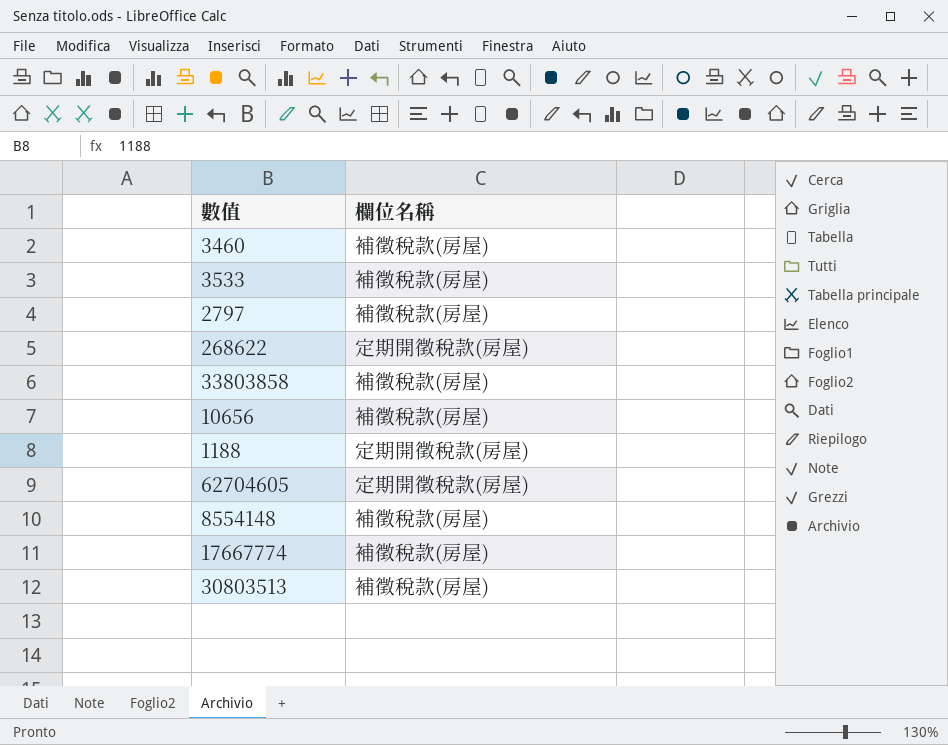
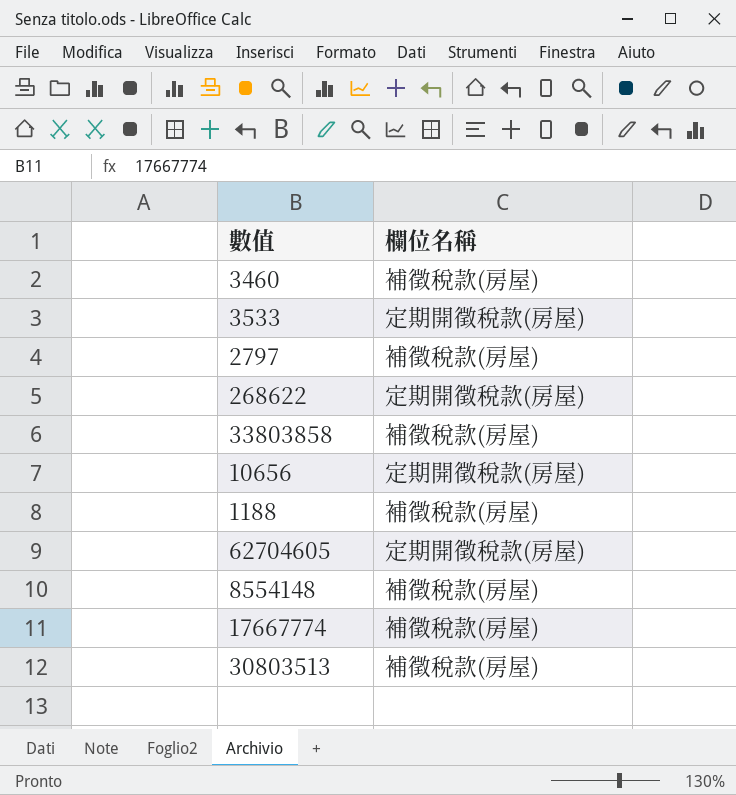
3533 | 欄位名稱: 補徵稅款(房屋) -> 定期開徵稅款(房屋)
10656 | 欄位名稱: 補徵稅款(房屋) -> 定期開徵稅款(房屋)
1188 | 欄位名稱: 定期開徵稅款(房屋) -> 補徵稅款(房屋)

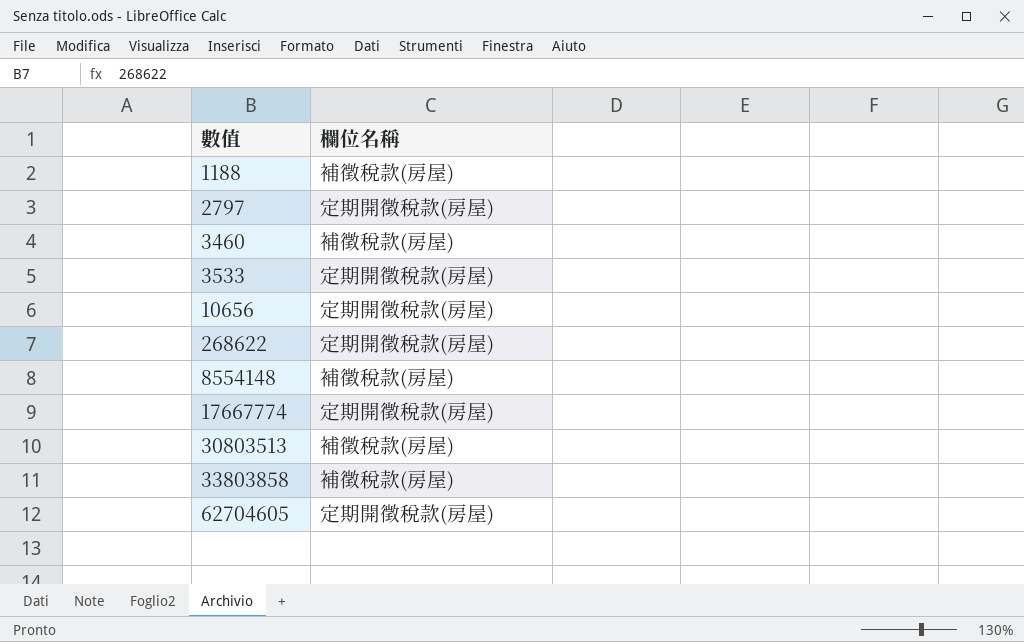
row order: none -> 數值 ascending
2797 | 欄位名稱: 補徵稅款(房屋) -> 定期開徵稅款(房屋)
17667774 | 欄位名稱: 補徵稅款(房屋) -> 定期開徵稅款(房屋)

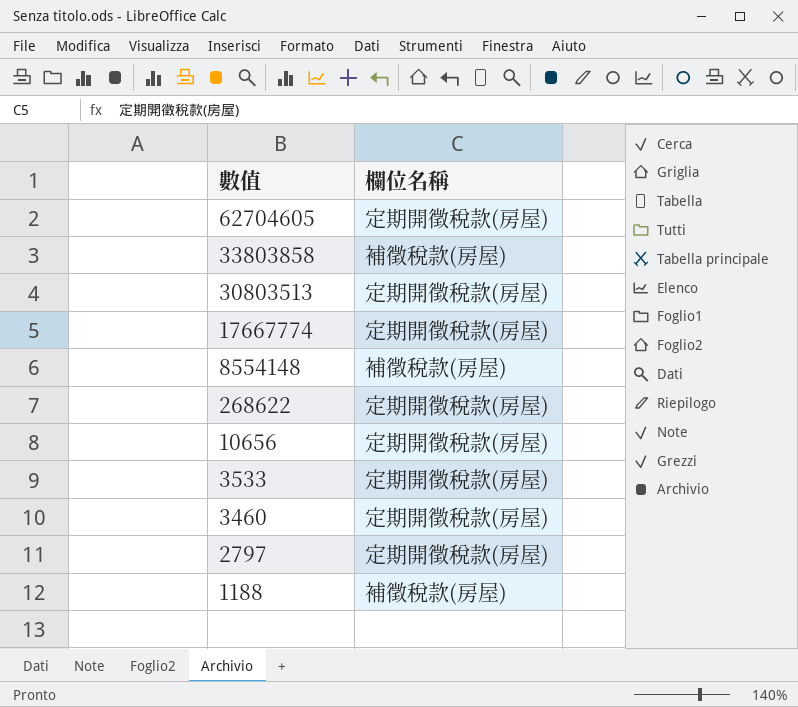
row order: 數值 ascending -> 數值 descending
30803513 | 欄位名稱: 補徵稅款(房屋) -> 定期開徵稅款(房屋)
3460 | 欄位名稱: 補徵稅款(房屋) -> 定期開徵稅款(房屋)

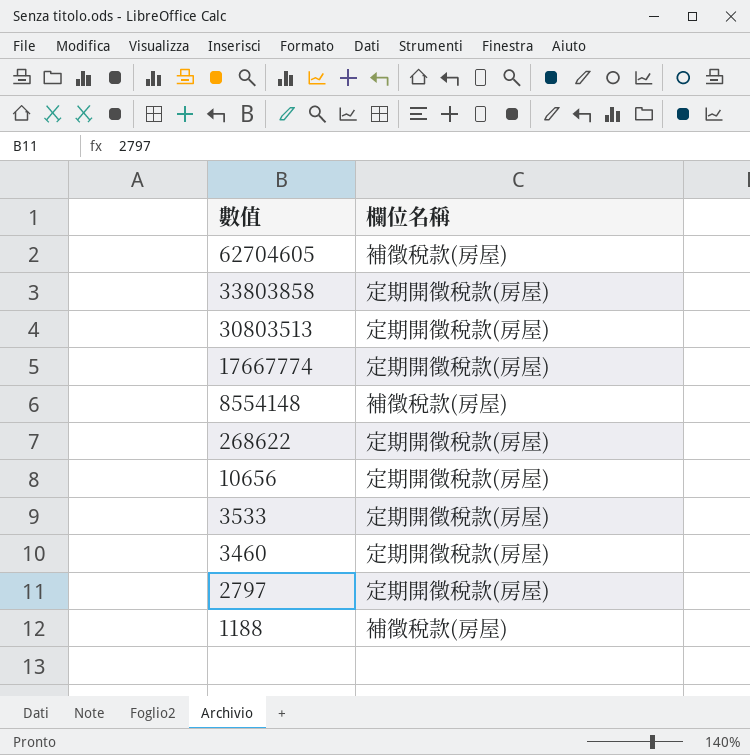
62704605 | 欄位名稱: 定期開徵稅款(房屋) -> 補徵稅款(房屋)
33803858 | 欄位名稱: 補徵稅款(房屋) -> 定期開徵稅款(房屋)

